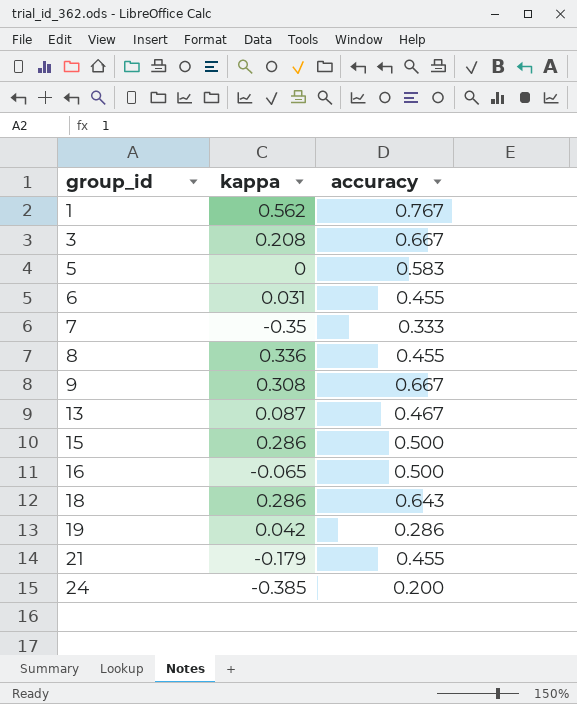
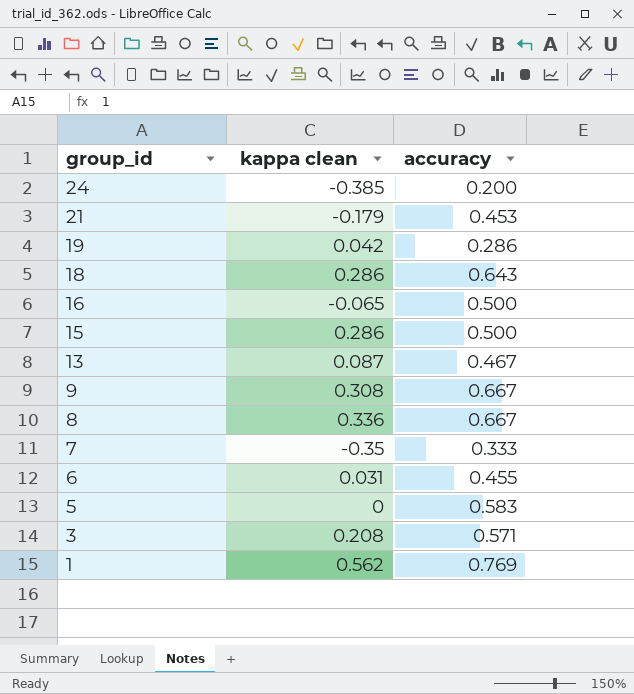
row order: group_id ascending -> group_id descending
column name: kappa -> kappa clean
21 | accuracy: 0.455 -> 0.453
8 | accuracy: 0.455 -> 0.667
3 | accuracy: 0.667 -> 0.571
1 | accuracy: 0.767 -> 0.769

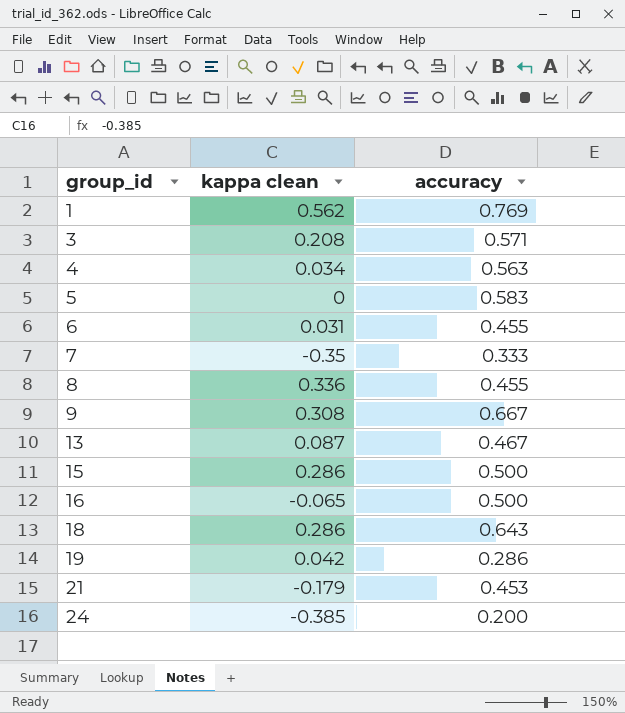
row order: group_id descending -> group_id ascending
row 4: none -> 0.034 | 0.563
8 | accuracy: 0.667 -> 0.455

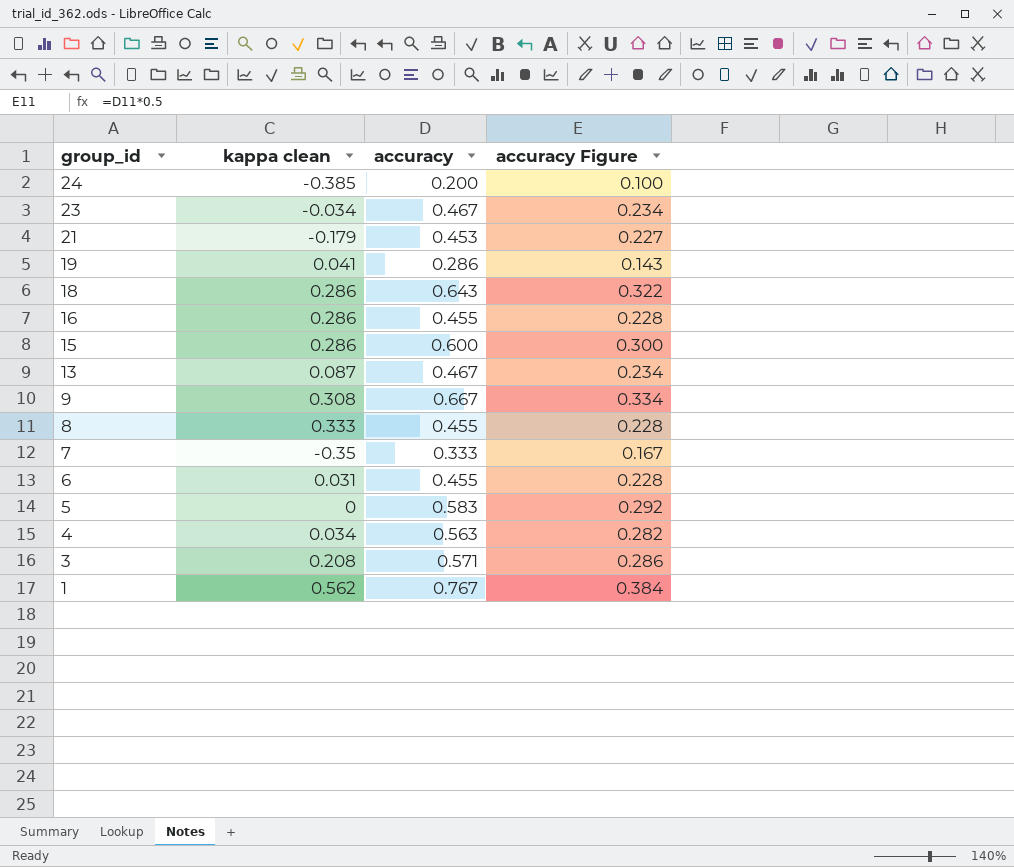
row order: group_id ascending -> group_id descending
column accuracy Figure | formula: none -> [accuracy] * 0.5
row 23: none -> -0.034 | 0.467 | 0.234
19 | kappa clean: 0.042 -> 0.041
16 | kappa clean: -0.065 -> 0.286
16 | accuracy: 0.500 -> 0.455
15 | accuracy: 0.500 -> 0.600
8 | kappa clean: 0.336 -> 0.333
1 | accuracy: 0.769 -> 0.767

